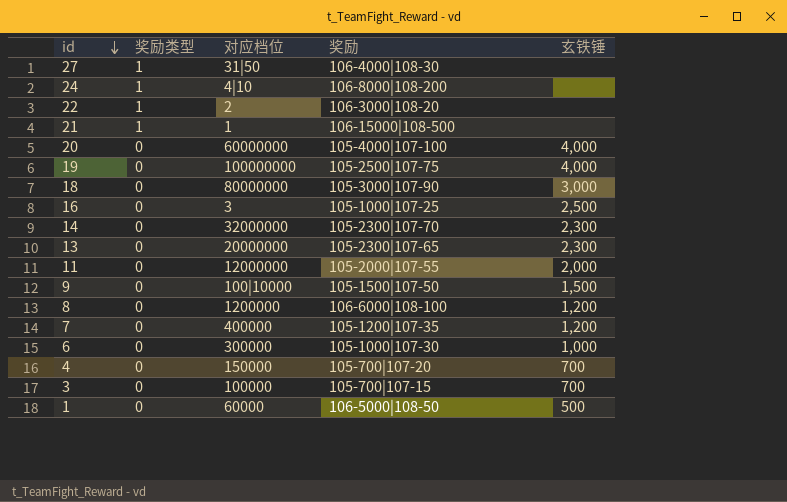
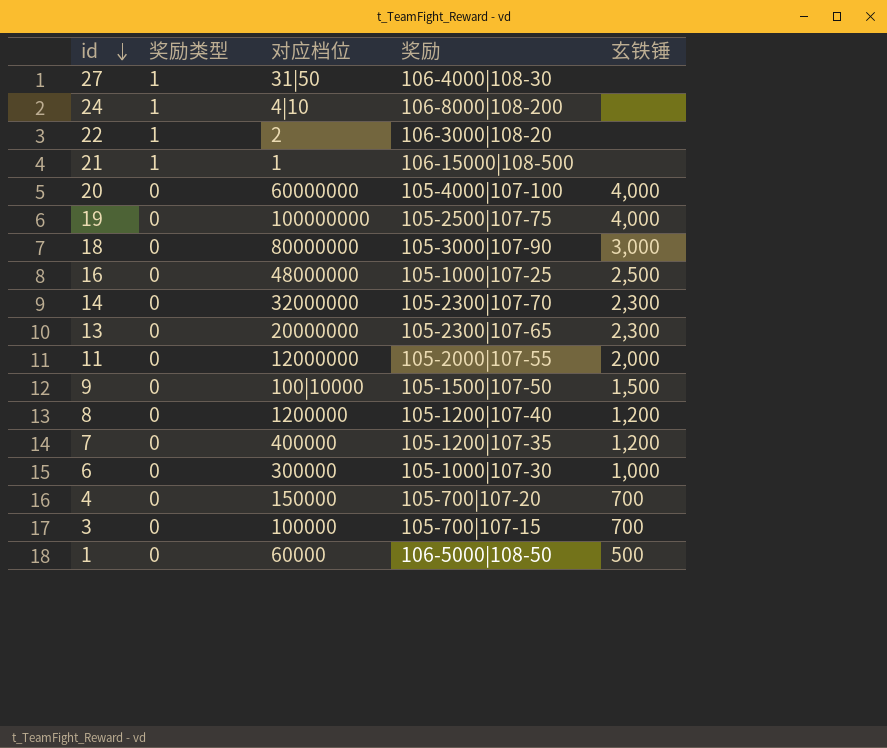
16 | 对应档位: 3 -> 48000000
8 | 奖励: 106-6000|108-100 -> 105-1200|107-40

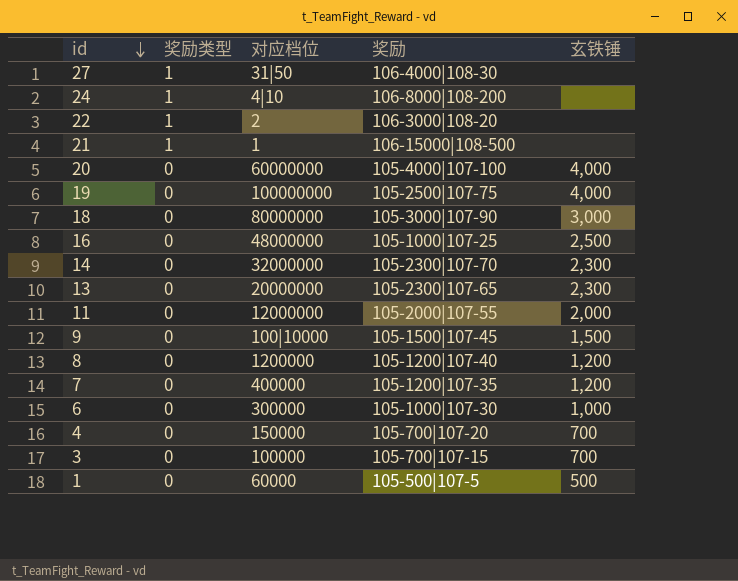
9 | 奖励: 105-1500|107-50 -> 105-1500|107-45
1 | 奖励: 106-5000|108-50 -> 105-500|107-5

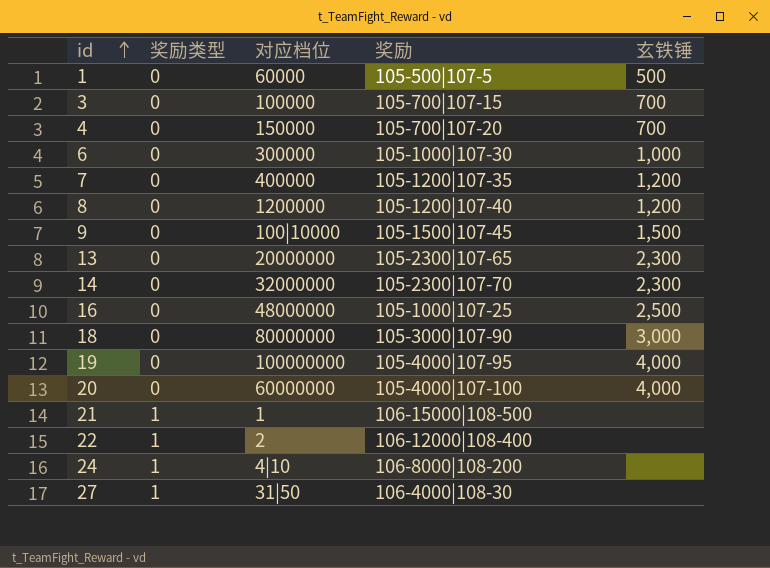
row order: id descending -> id ascending
row 11: 0 | 12000000 | 105-2000|107-55 | 2,000 -> none
19 | 奖励: 105-2500|107-75 -> 105-4000|107-95
22 | 奖励: 106-3000|108-20 -> 106-12000|108-400

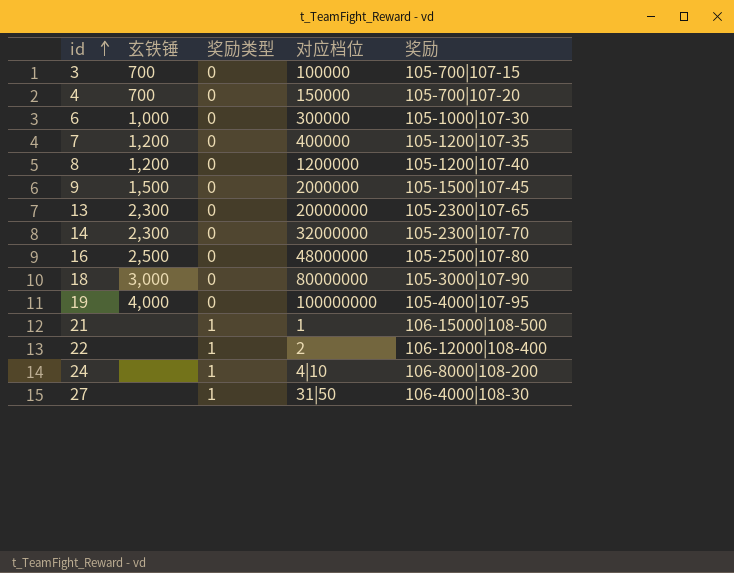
column 玄铁锤 | position: 5 -> 2
row 1: 0 | 60000 | 105-500|107-5 | 500 -> none
row 20: 0 | 60000000 | 105-4000|107-100 | 4,000 -> none
9 | 对应档位: 100|10000 -> 2000000
16 | 奖励: 105-1000|107-25 -> 105-2500|107-80

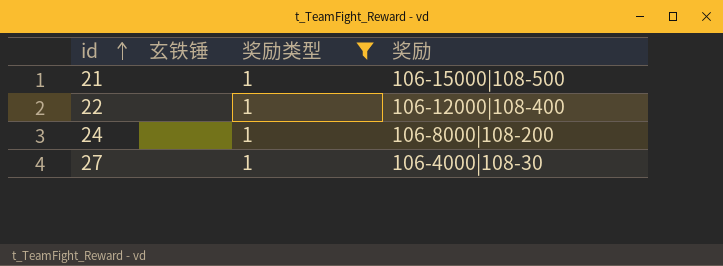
filter: none -> 奖励类型 = 1
column 对应档位 | position: 4 -> none

